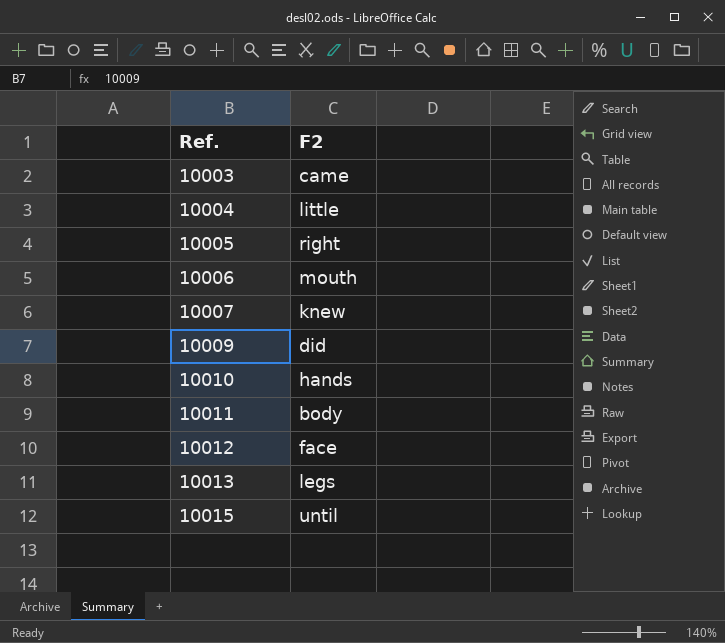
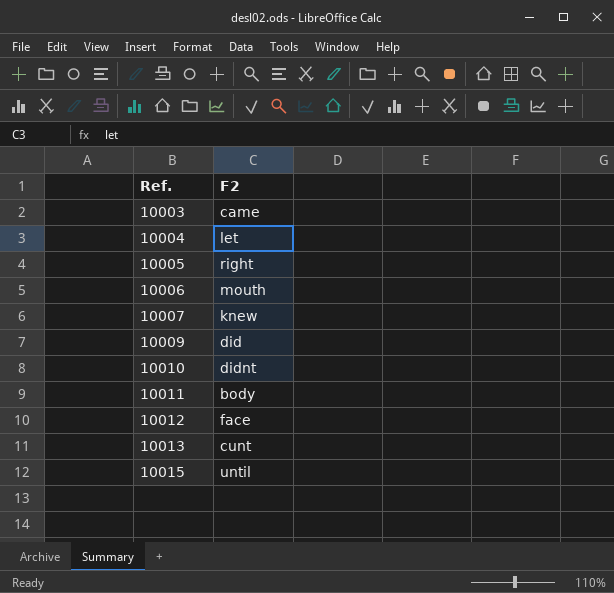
10004 | F2: little -> let
10010 | F2: hands -> didnt
10013 | F2: legs -> cunt

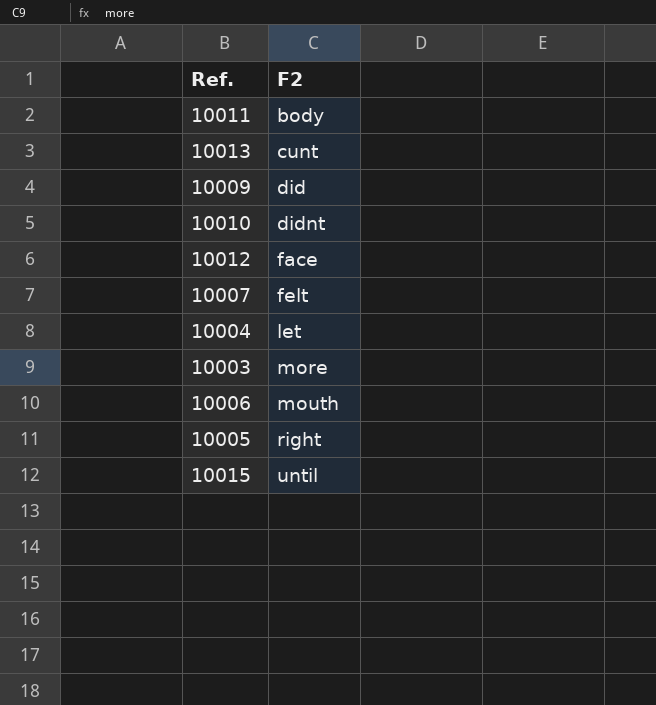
row order: Ref. ascending -> F2 ascending
10007 | F2: knew -> felt
10003 | F2: came -> more

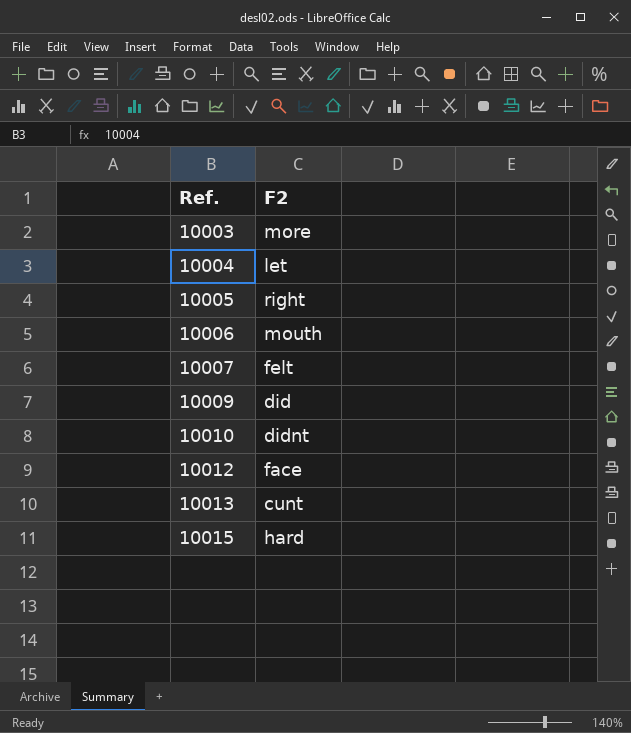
row order: F2 ascending -> Ref. ascending
row 10011: body -> none
10015 | F2: until -> hard

